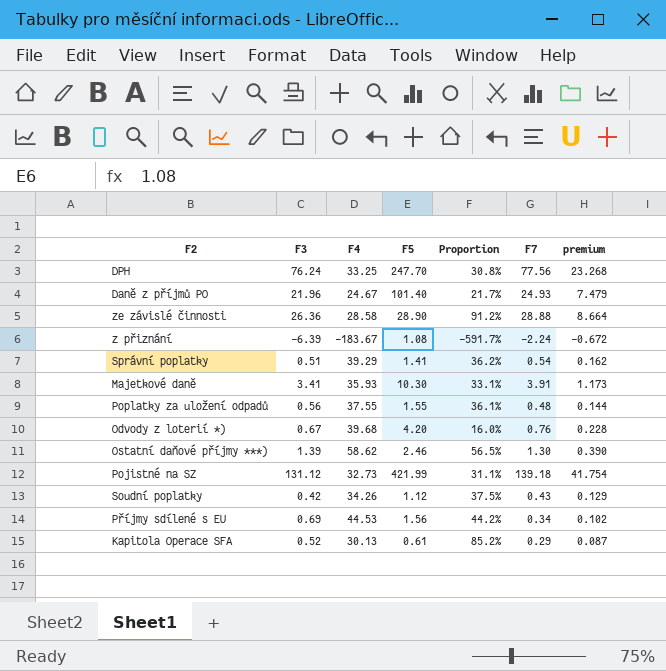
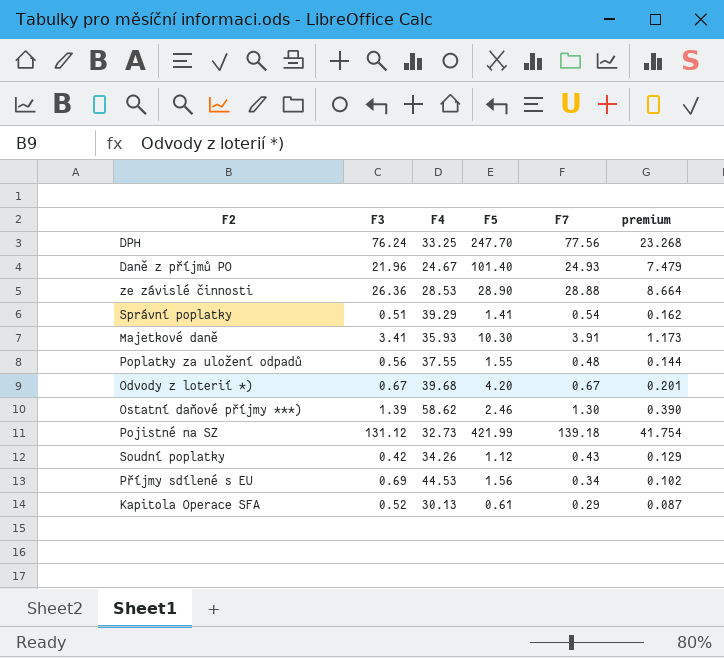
column Proportion | formula: [F3] / [F5] -> none
row z přiznání: -6.39 | -183.67 | 1.08 | -591.7% | -2.24 | -0.672 -> none
ze závislé činnosti | F4: 28.58 -> 28.53
Odvody z loterií *) | F7: 0.76 -> 0.67
Odvody z loterií *) | premium: 0.228 -> 0.201

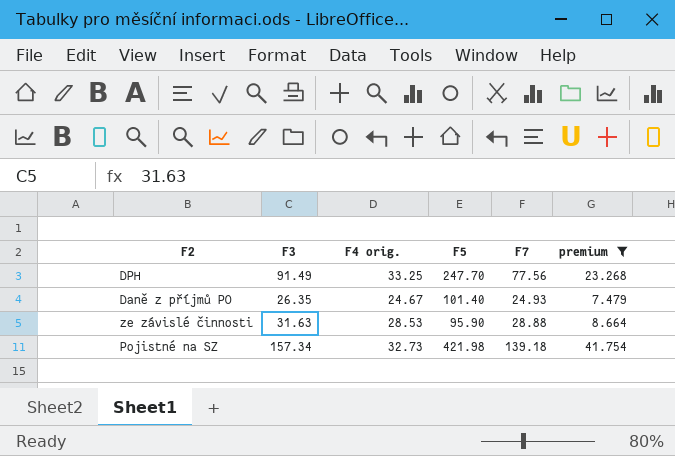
filter: none -> premium >= 7.479
column name: F4 -> F4 orig.
DPH | F3: 76.24 -> 91.49
Daně z příjmů PO | F3: 21.96 -> 26.35
ze závislé činnosti | F3: 26.36 -> 31.63
ze závislé činnosti | F5: 28.90 -> 95.90
Pojistné na SZ | F3: 131.12 -> 157.34
Pojistné na SZ | F5: 421.99 -> 421.98

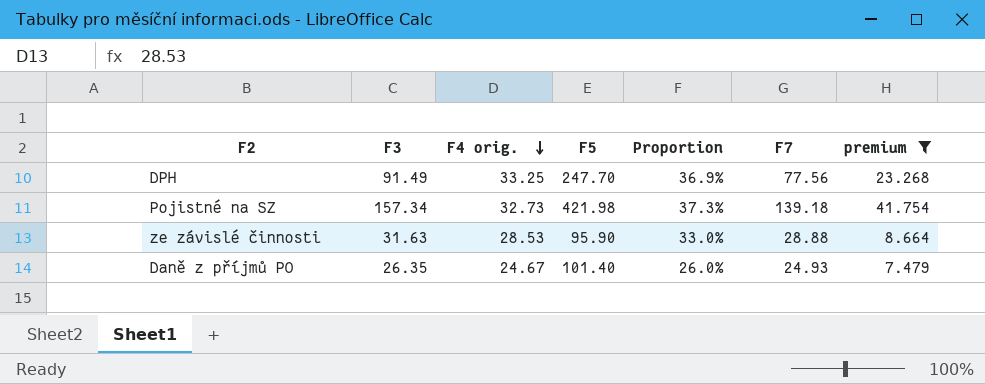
row order: none -> F4 orig. descending
column Proportion | formula: none -> [F3] / [F5]

